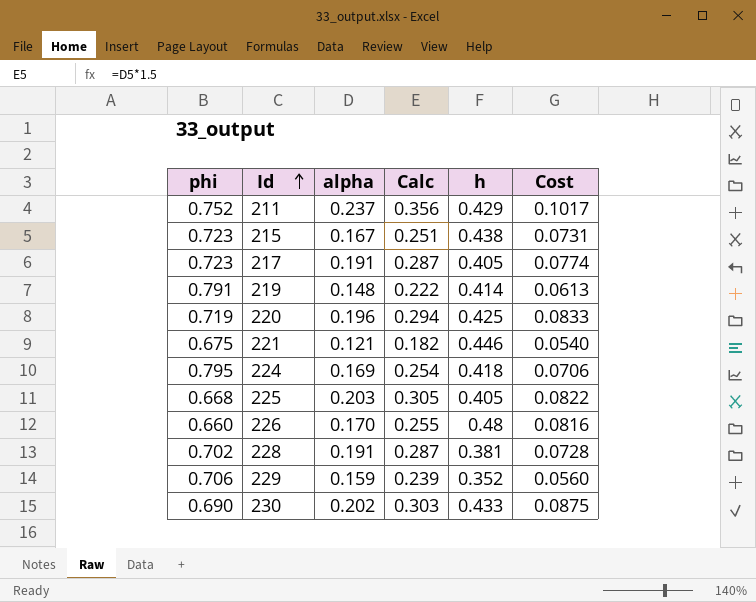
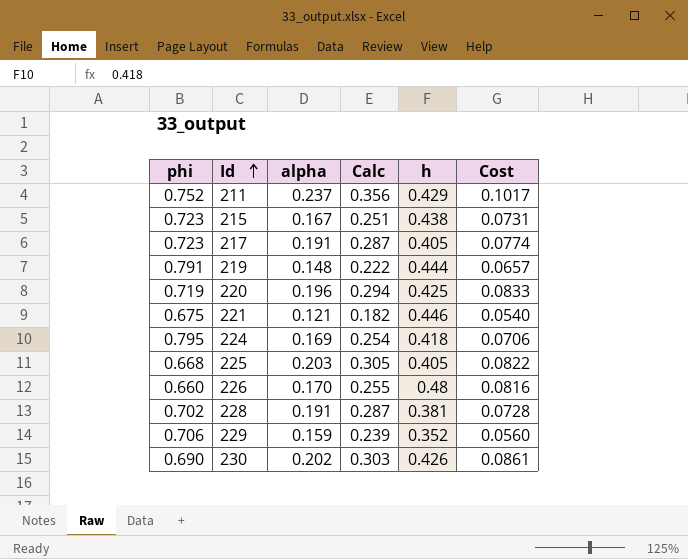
219 | h: 0.414 -> 0.444
219 | Cost: 0.0613 -> 0.0657
230 | h: 0.433 -> 0.426
230 | Cost: 0.0875 -> 0.0861

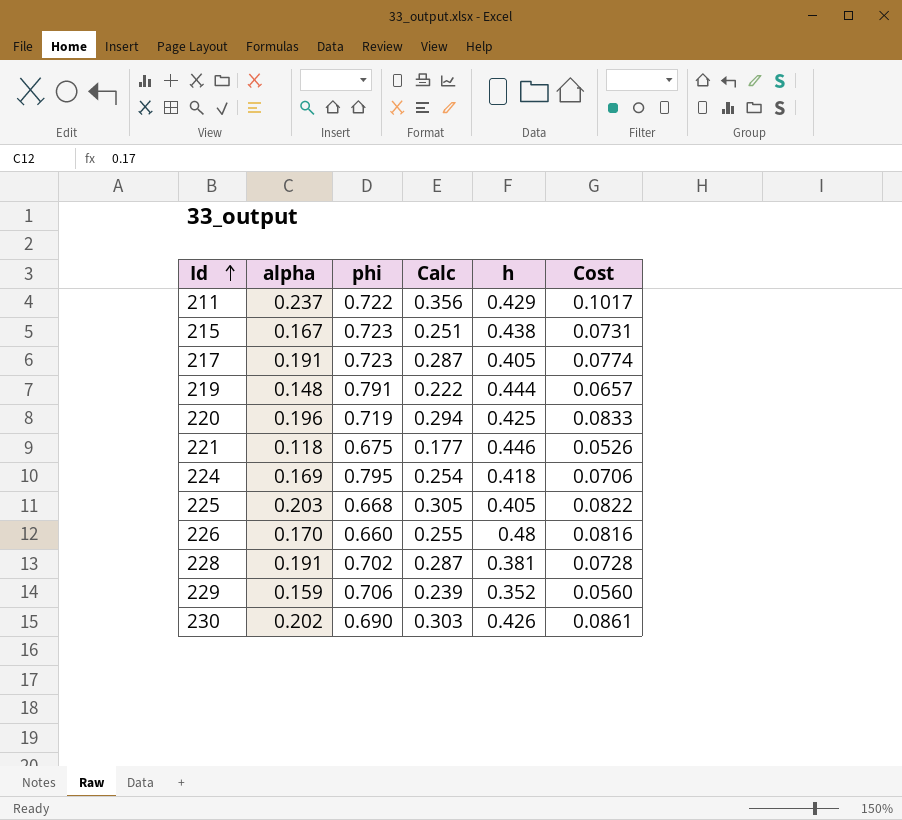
column phi | position: 1 -> 3
211 | phi: 0.752 -> 0.722
221 | alpha: 0.121 -> 0.118
221 | Calc: 0.182 -> 0.177
221 | Cost: 0.0540 -> 0.0526

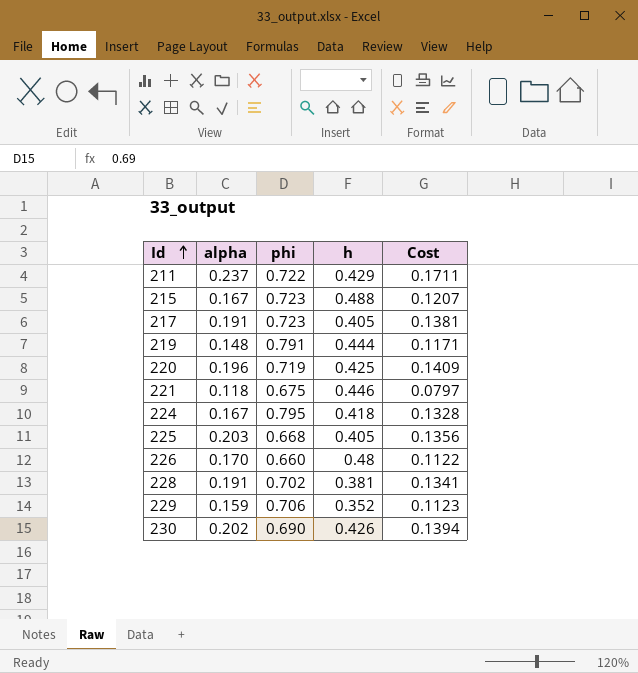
column Calc | formula: [alpha] * 1.5 -> none
column Cost | formula: [alpha] * [h] -> [alpha] * [phi]
215 | h: 0.438 -> 0.488
224 | alpha: 0.169 -> 0.167

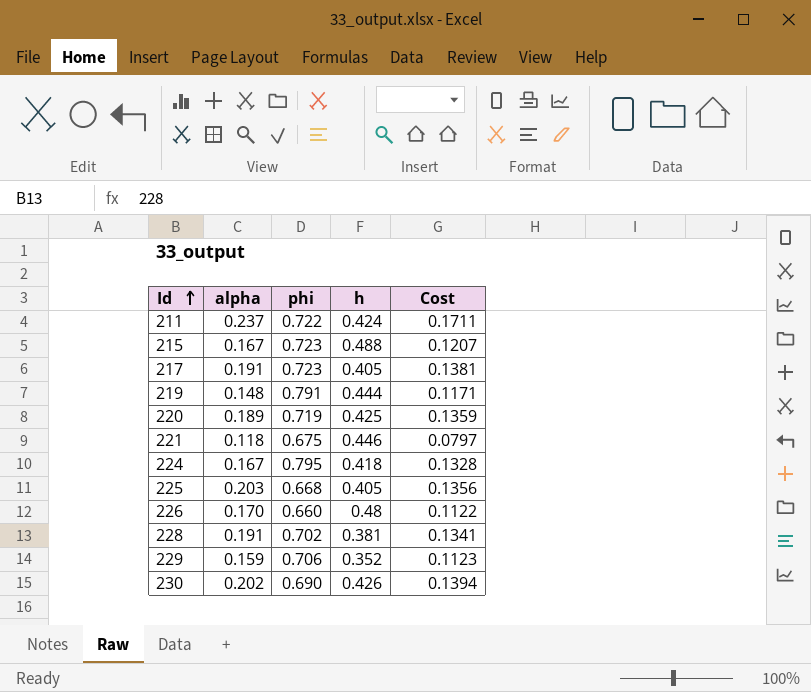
211 | h: 0.429 -> 0.424
220 | alpha: 0.196 -> 0.189
220 | Cost: 0.1409 -> 0.1359

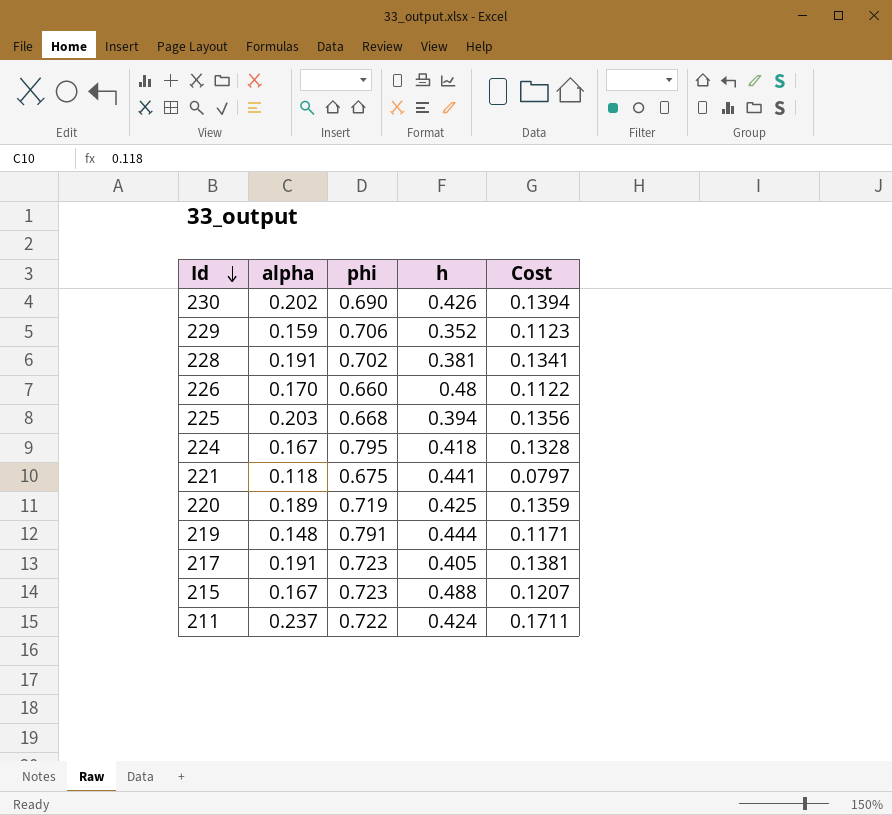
row order: Id ascending -> Id descending
225 | h: 0.405 -> 0.394
221 | h: 0.446 -> 0.441

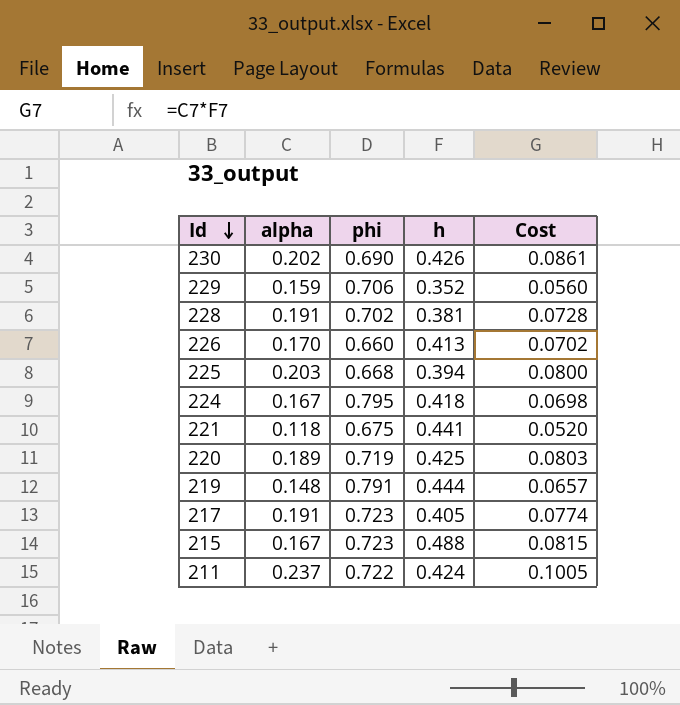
column Cost | formula: [alpha] * [phi] -> [alpha] * [h]
226 | h: 0.48 -> 0.413

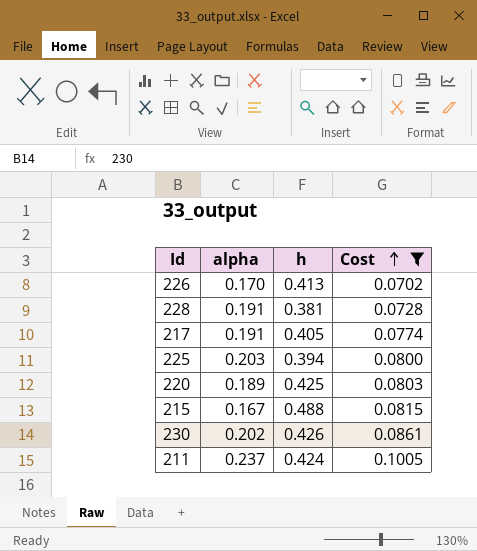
filter: none -> Cost >= 0.0702
row order: Id descending -> Cost ascending
column phi | position: 3 -> none

